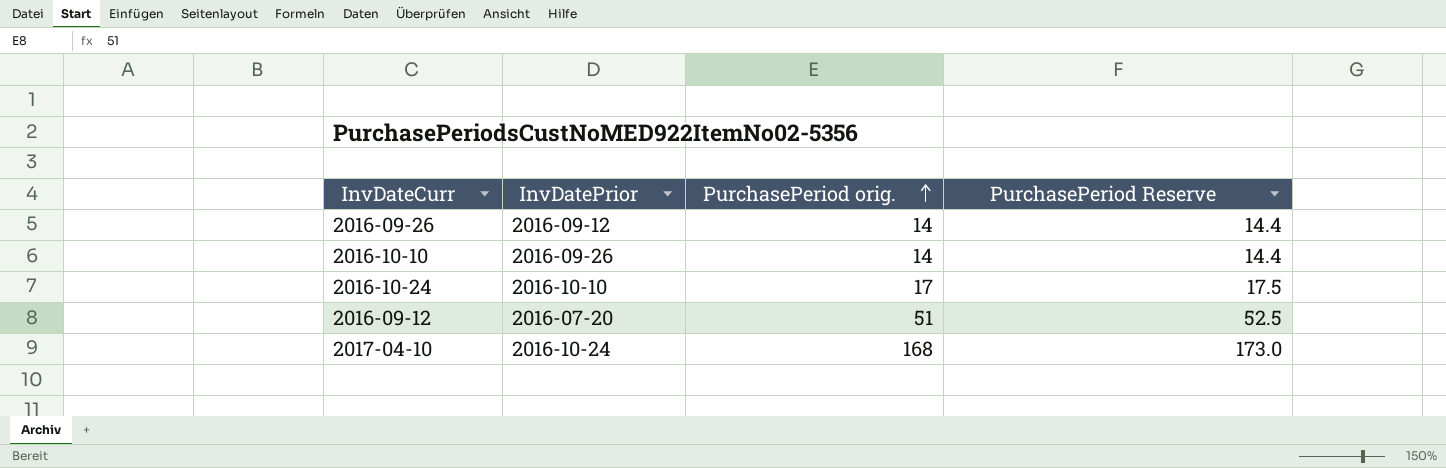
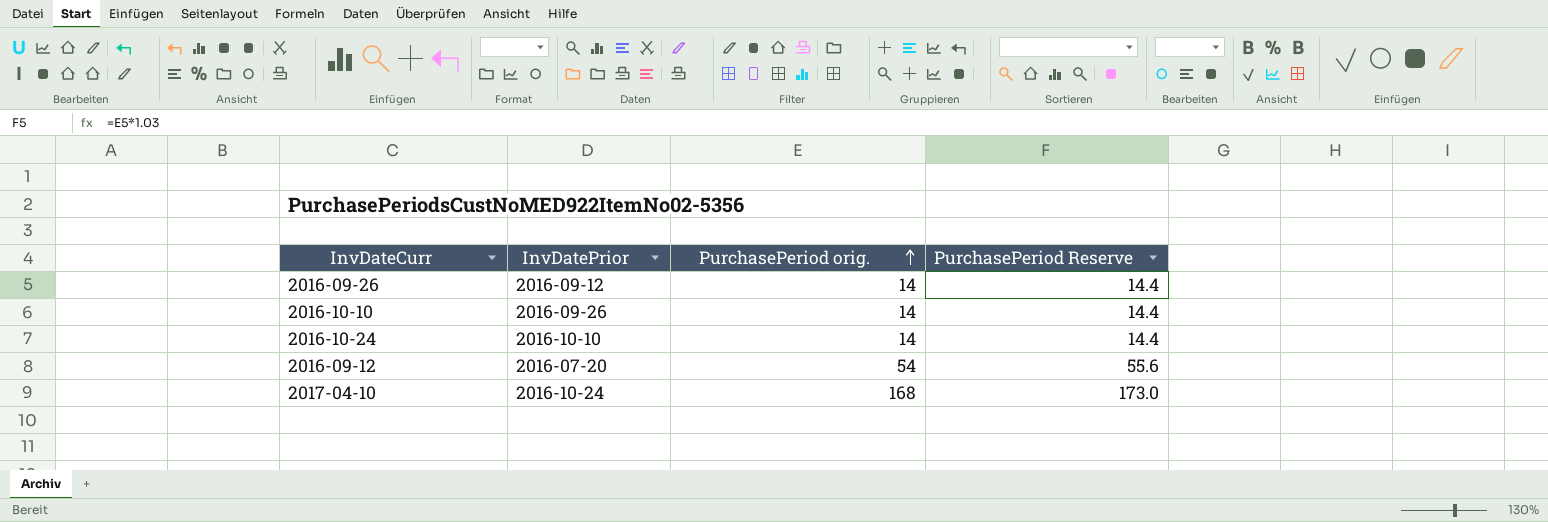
2016-10-24 | PurchasePeriod orig.: 17 -> 14
2016-10-24 | PurchasePeriod Reserve: 17.5 -> 14.4
2016-09-12 | PurchasePeriod orig.: 51 -> 54
2016-09-12 | PurchasePeriod Reserve: 52.5 -> 55.6

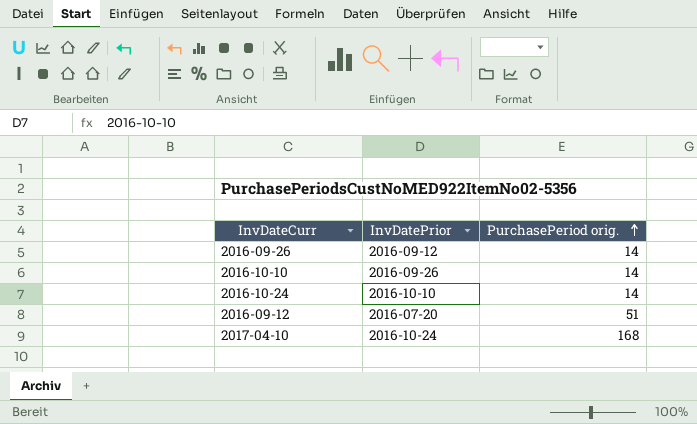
column PurchasePeriod Reserve | formula: [PurchasePeriod orig.] * 1.03 -> none
2016-09-12 | PurchasePeriod orig.: 54 -> 51

